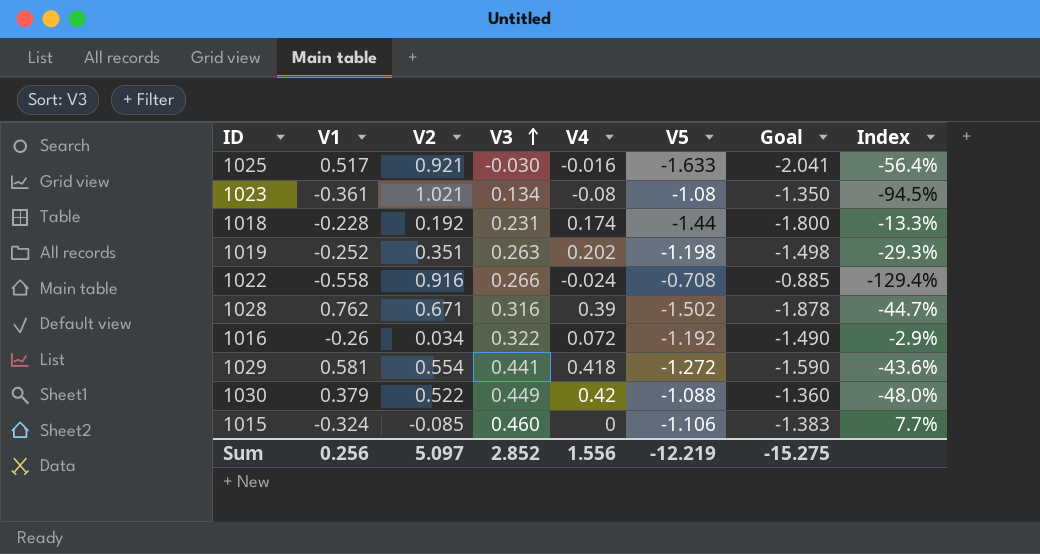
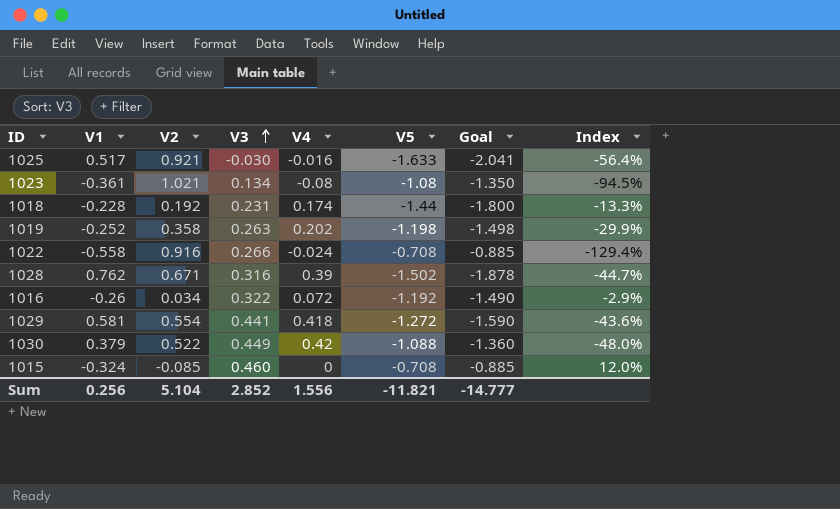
1019 | V2: 0.351 -> 0.358
1019 | Index: -29.3% -> -29.9%
1015 | V5: -1.106 -> -0.708
1015 | Goal: -1.383 -> -0.885
1015 | Index: 7.7% -> 12.0%
Sum | V2: 5.097 -> 5.104
Sum | V5: -12.219 -> -11.821
Sum | Goal: -15.275 -> -14.777

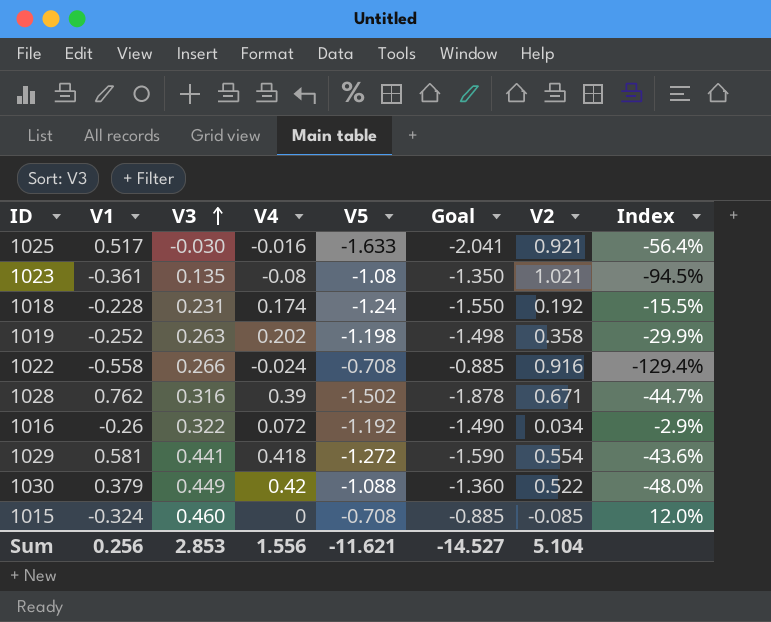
column V2 | position: 3 -> 7
1023 | V3: 0.134 -> 0.135
1018 | V5: -1.44 -> -1.24
1018 | Goal: -1.800 -> -1.550
1018 | Index: -13.3% -> -15.5%
Sum | V3: 2.852 -> 2.853
Sum | V5: -11.821 -> -11.621
Sum | Goal: -14.777 -> -14.527

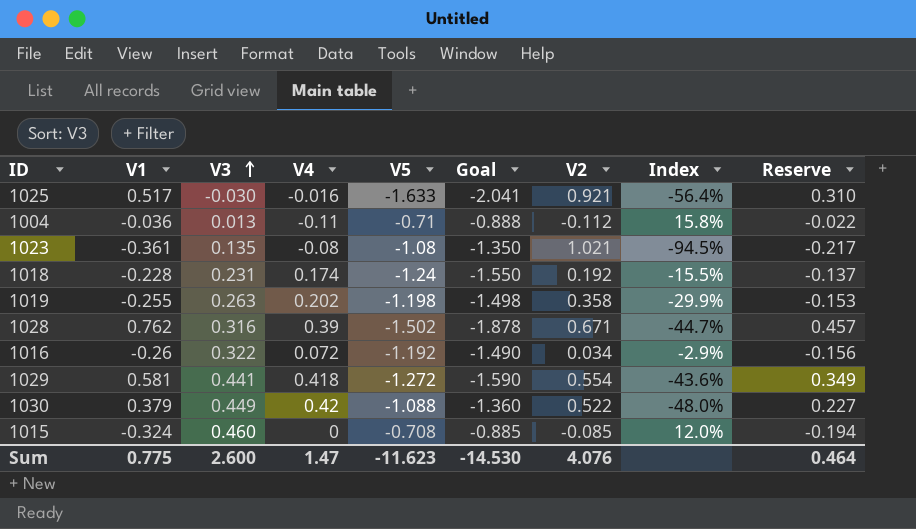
column Reserve | formula: none -> [V1] * 0.6
row 1022: -0.558 | 0.266 | -0.024 | -0.708 | -0.885 | 0.916 | -129.4% -> none
row 1004: none -> -0.036 | 0.013 | -0.11 | -0.71 | -0.888 | -0.112 | 15.8% | -0.022
1019 | V1: -0.252 -> -0.255
Sum | V1: 0.256 -> 0.775
Sum | V3: 2.853 -> 2.600
Sum | V4: 1.556 -> 1.47
Sum | V5: -11.621 -> -11.623
Sum | Goal: -14.527 -> -14.530
Sum | V2: 5.104 -> 4.076

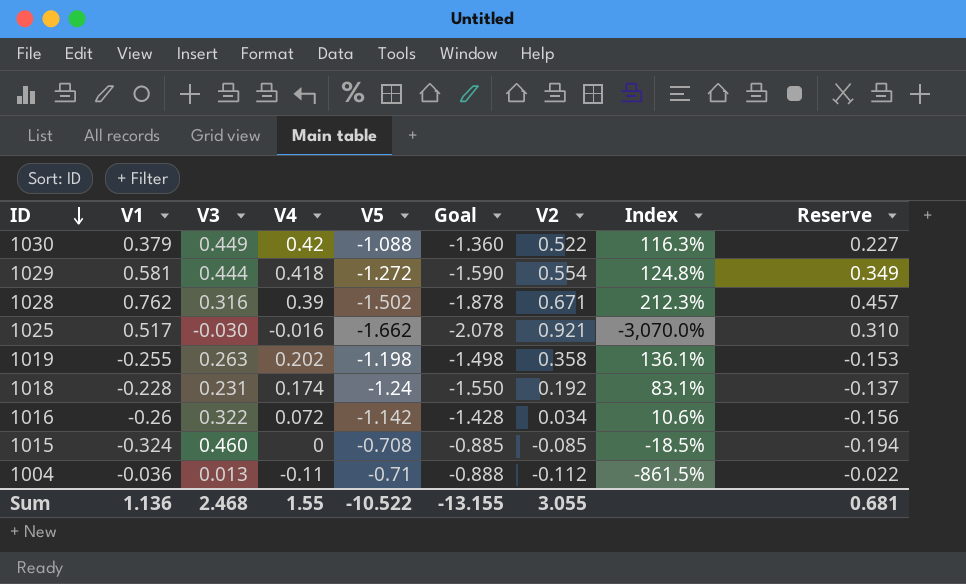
row order: V3 ascending -> ID descending
column Index | formula: [V2] / [V5] -> [V2] / [V3]
row 1023: -0.361 | 0.135 | -0.08 | -1.08 | -1.350 | 1.021 | -94.5% | -0.217 -> none
1029 | V3: 0.441 -> 0.444
1025 | V5: -1.633 -> -1.662
1025 | Goal: -2.041 -> -2.078
1016 | V5: -1.192 -> -1.142
1016 | Goal: -1.490 -> -1.428
Sum | V1: 0.775 -> 1.136
Sum | V3: 2.600 -> 2.468
Sum | V4: 1.47 -> 1.55
Sum | V5: -11.623 -> -10.522
Sum | Goal: -14.530 -> -13.155
Sum | V2: 4.076 -> 3.055
Sum | Reserve: 0.464 -> 0.681

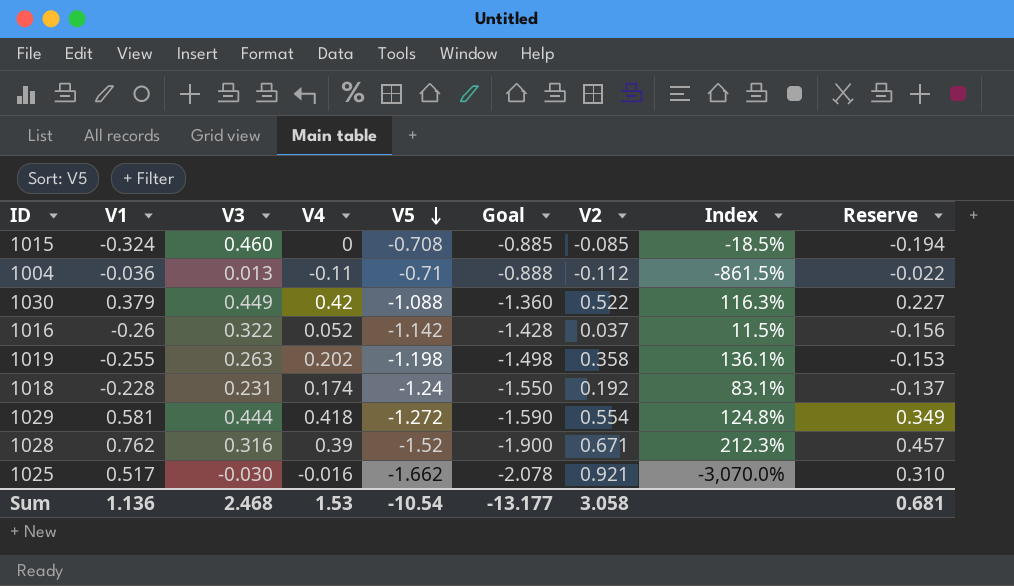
row order: ID descending -> V5 descending
1016 | V4: 0.072 -> 0.052
1016 | V2: 0.034 -> 0.037
1016 | Index: 10.6% -> 11.5%
1028 | V5: -1.502 -> -1.52
1028 | Goal: -1.878 -> -1.900
Sum | V4: 1.55 -> 1.53
Sum | V5: -10.522 -> -10.54
Sum | Goal: -13.155 -> -13.177
Sum | V2: 3.055 -> 3.058

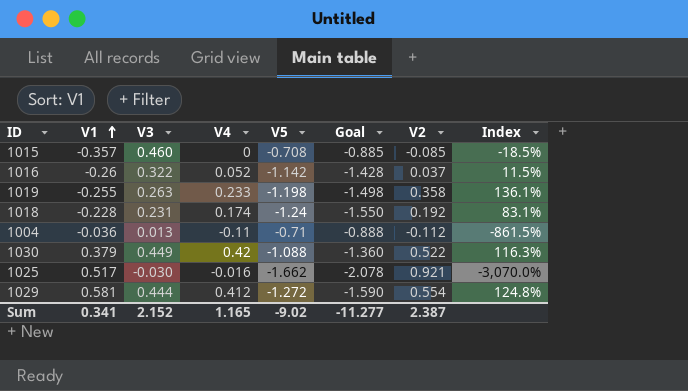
row order: V5 descending -> V1 ascending
column Reserve | formula: [V1] * 0.6 -> none
row 1028: 0.762 | 0.316 | 0.39 | -1.52 | -1.900 | 0.671 | 212.3% | 0.457 -> none
1015 | V1: -0.324 -> -0.357
1019 | V4: 0.202 -> 0.233
1029 | V4: 0.418 -> 0.412
Sum | V1: 1.136 -> 0.341
Sum | V3: 2.468 -> 2.152
Sum | V4: 1.53 -> 1.165
Sum | V5: -10.54 -> -9.02
Sum | Goal: -13.177 -> -11.277
Sum | V2: 3.058 -> 2.387

